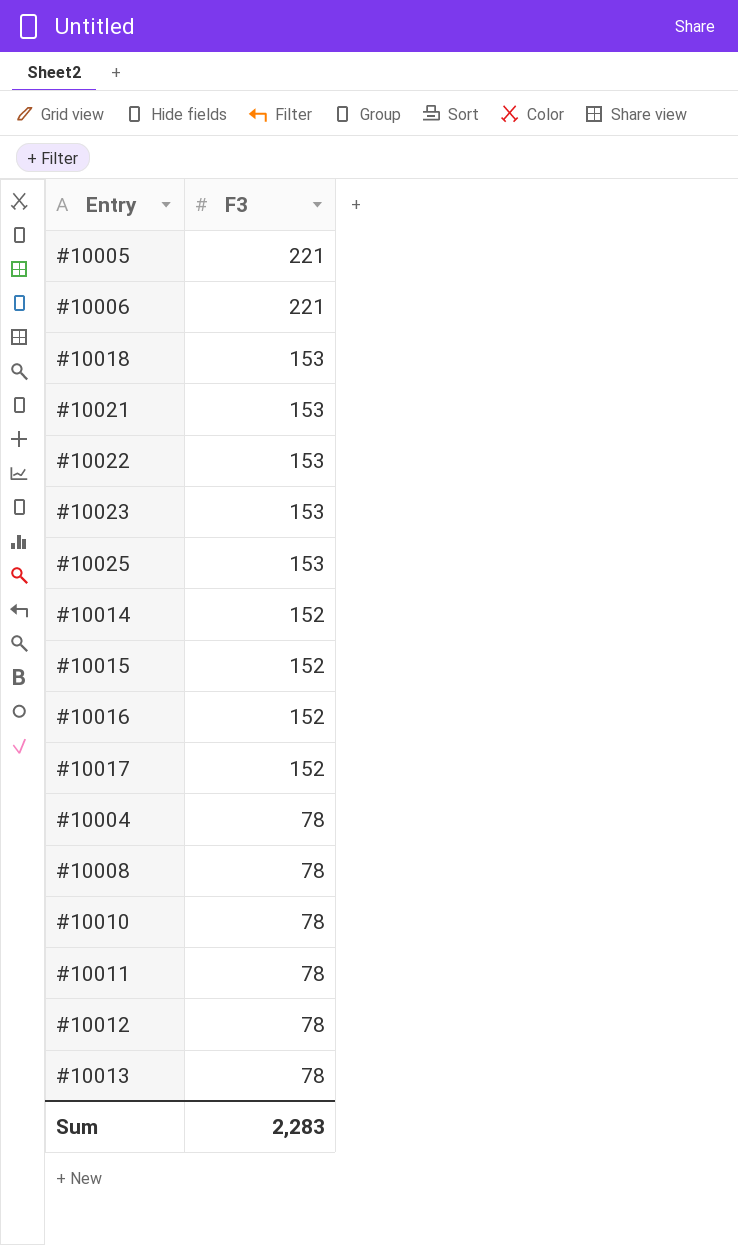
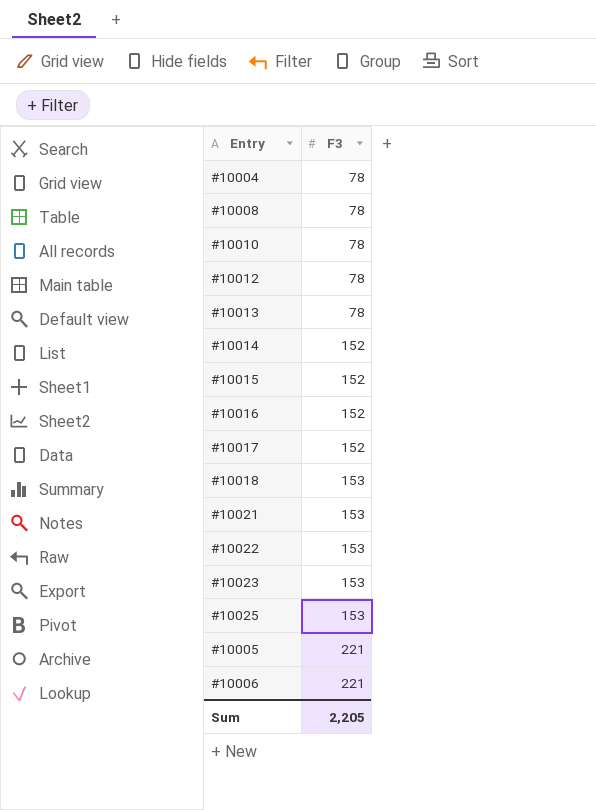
row order: F3 descending -> F3 ascending
row #10011: 78 -> none
Sum | F3: 2,283 -> 2,205

